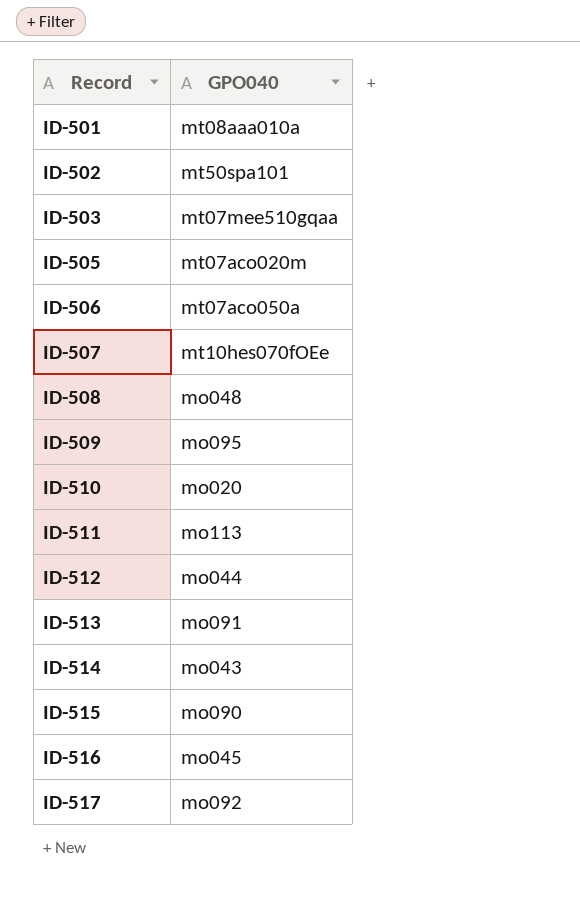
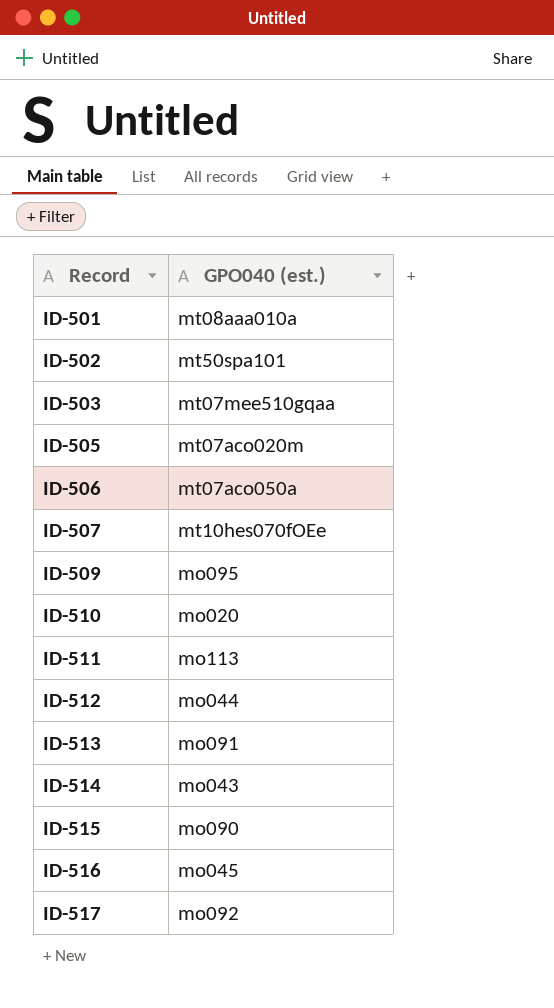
column name: GPO040 -> GPO040 (est.)
row ID-508: mo048 -> none

